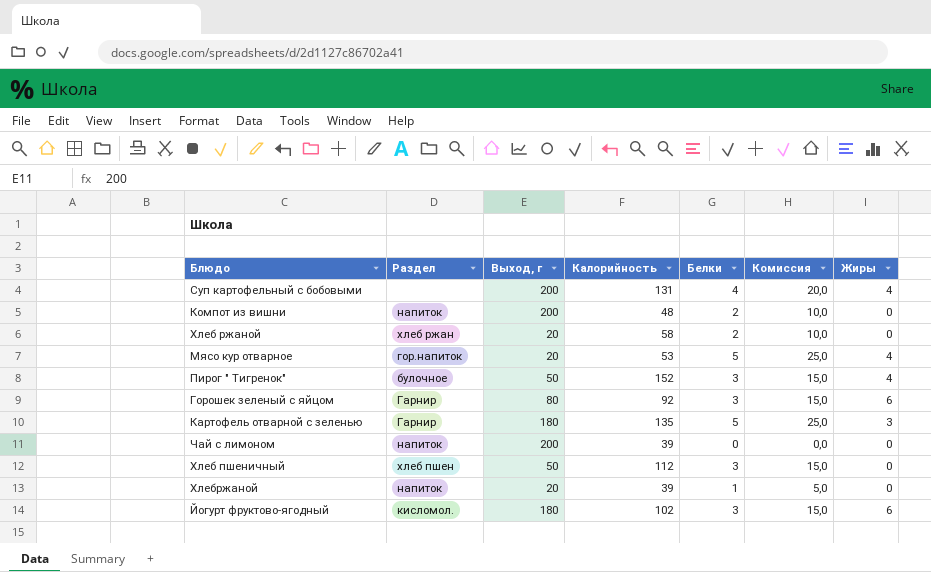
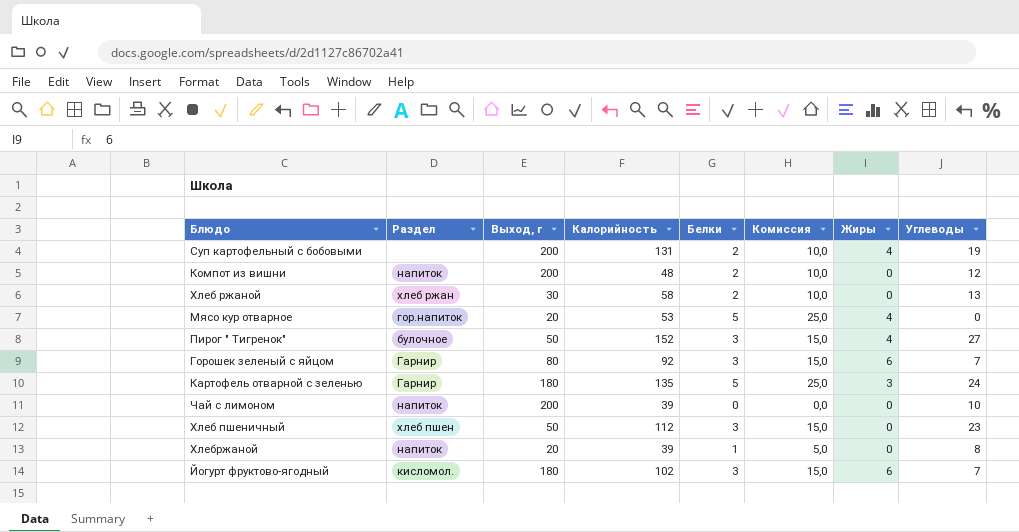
column Углеводы | position: none -> 8
Суп картофельный с бобовыми | Белки: 4 -> 2
Суп картофельный с бобовыми | Комиссия: 20,0 -> 10,0
Хлеб ржаной | Выход, г: 20 -> 30

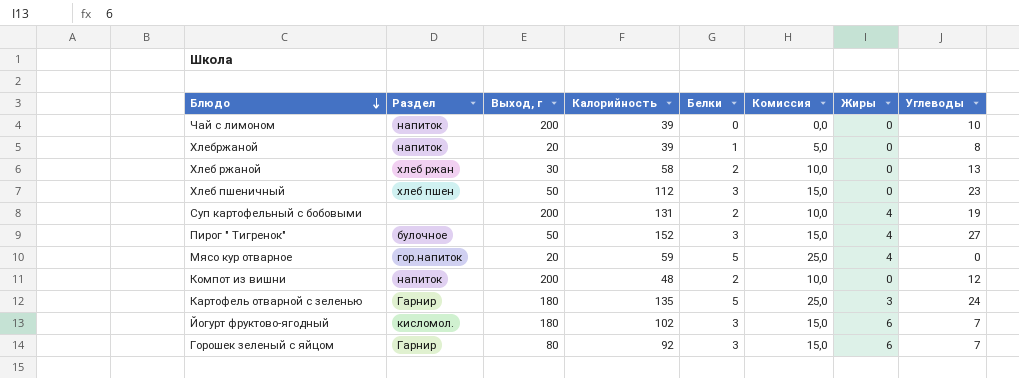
row order: none -> Блюдо descending
Мясо кур отварное | Калорийность: 53 -> 59

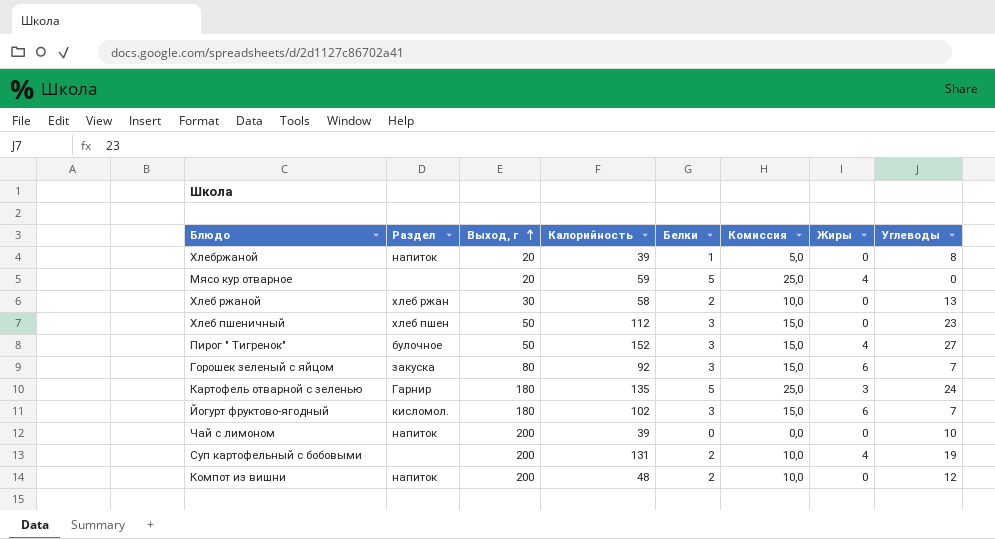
row order: Блюдо descending -> Выход, г ascending
Мясо кур отварное | Раздел: гор.напиток -> none
Горошек зеленый с яйцом | Раздел: Гарнир -> закуска

